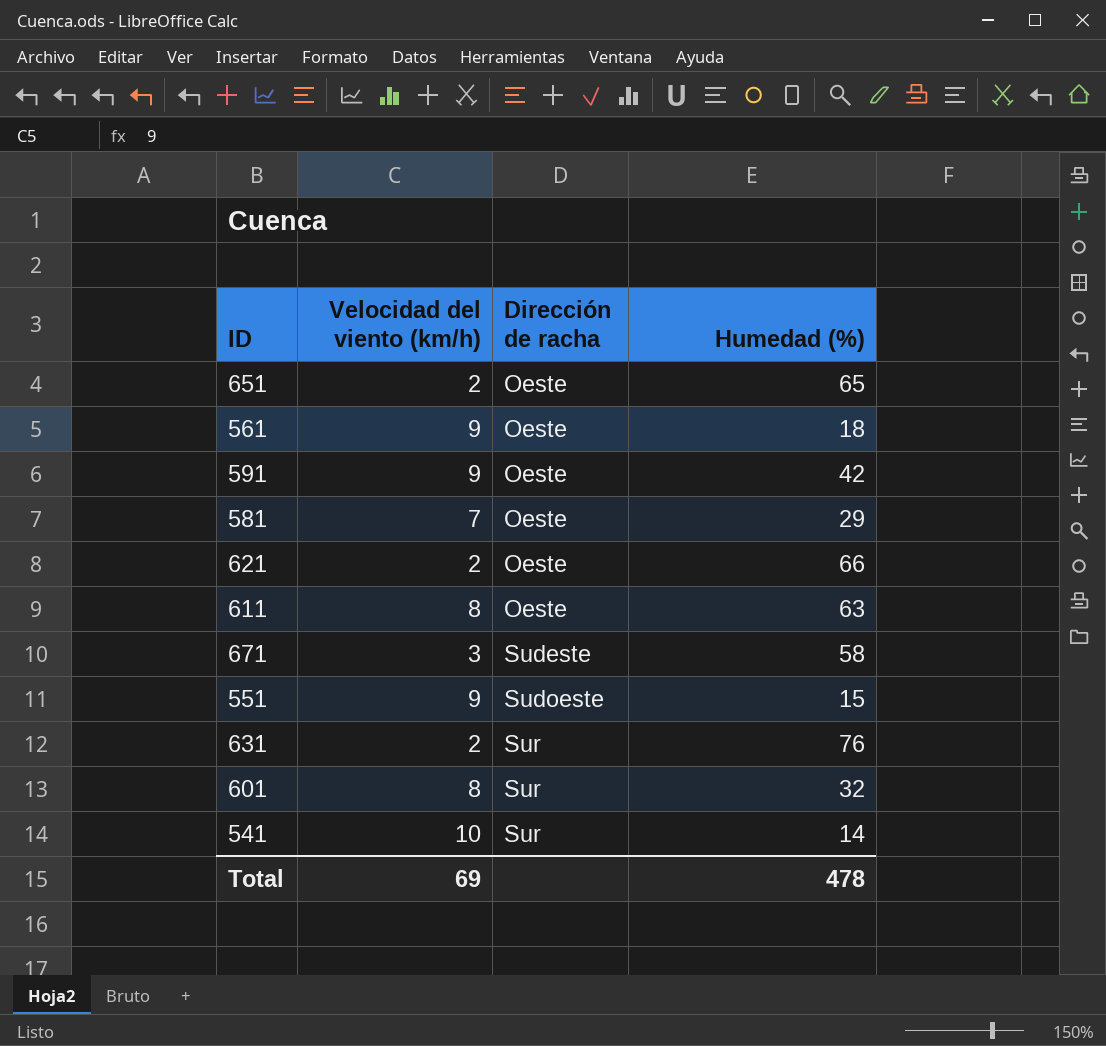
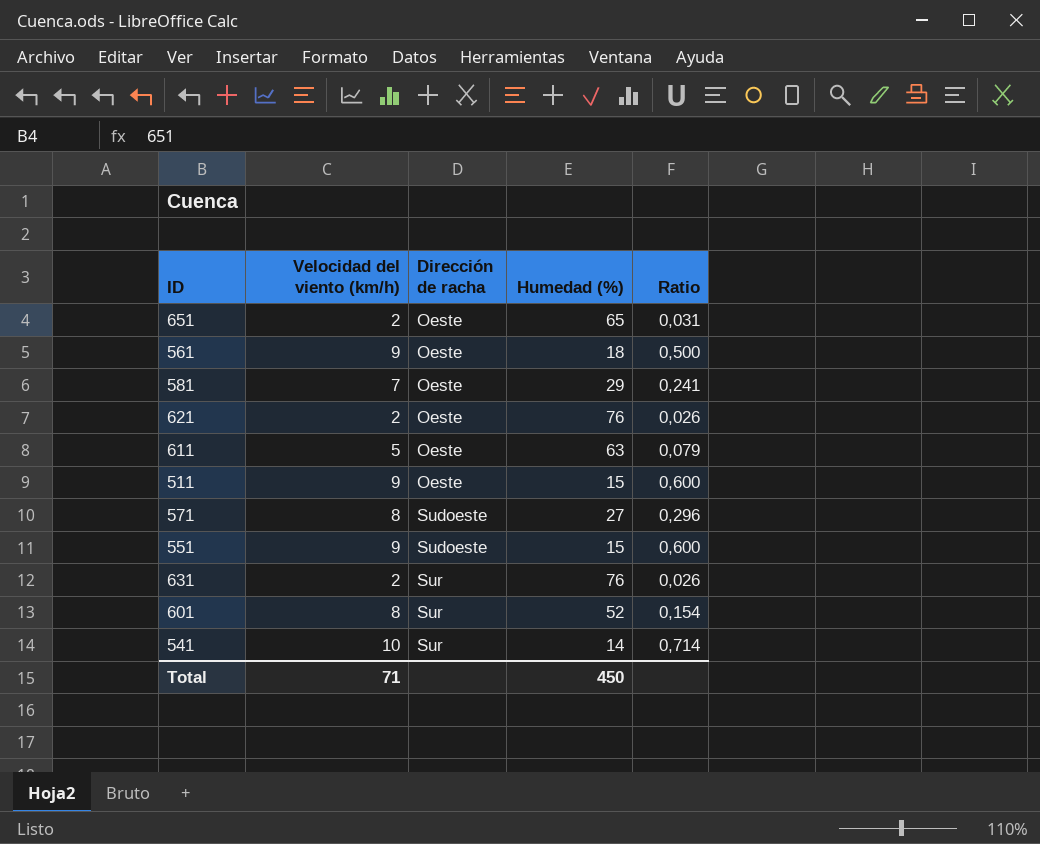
column Ratio | formula: none -> [Velocidad del viento (km/h)] / [Humedad (%)]
row 591: 9 | Oeste | 42 -> none
row 671: 3 | Sudeste | 58 -> none
621 | Humedad (%): 66 -> 76
611 | Velocidad del viento (km/h): 8 -> 5
row 511: none -> 9 | Oeste | 15 | 0,600
row 571: none -> 8 | Sudoeste | 27 | 0,296
601 | Humedad (%): 32 -> 52
Total | Velocidad del viento (km/h): 69 -> 71
Total | Humedad (%): 478 -> 450

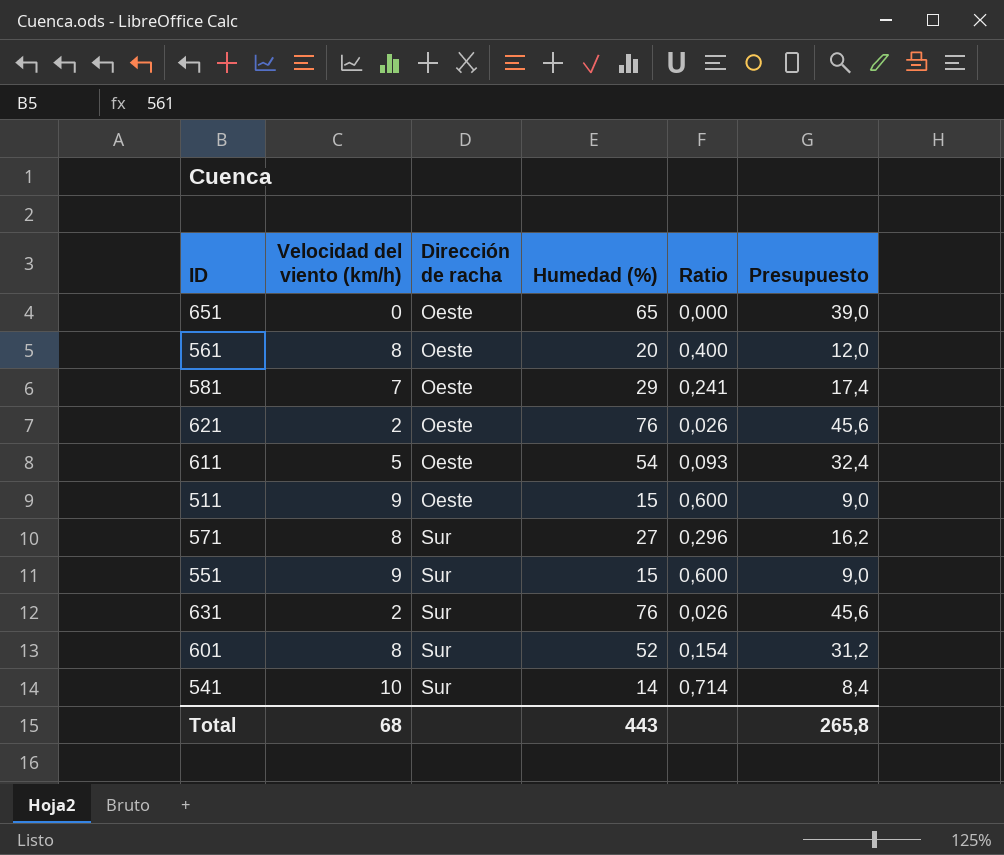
column Presupuesto | formula: none -> [Humedad (%)] * 0,6
651 | Velocidad del viento (km/h): 2 -> 0
651 | Ratio: 0,031 -> 0,000
561 | Velocidad del viento (km/h): 9 -> 8
561 | Humedad (%): 18 -> 20
561 | Ratio: 0,500 -> 0,400
611 | Humedad (%): 63 -> 54
611 | Ratio: 0,079 -> 0,093
571 | Dirección de racha: Sudoeste -> Sur
551 | Dirección de racha: Sudoeste -> Sur
Total | Velocidad del viento (km/h): 71 -> 68
Total | Humedad (%): 450 -> 443

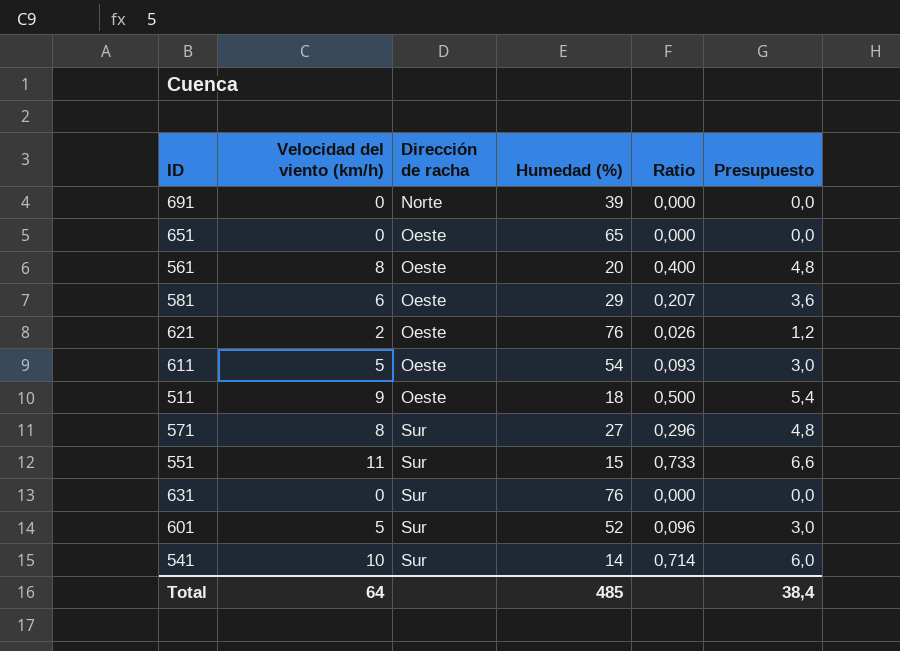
column Presupuesto | formula: [Humedad (%)] * 0,6 -> [Velocidad del viento (km/h)] * 0,6
row 691: none -> 0 | Norte | 39 | 0,000 | 0,0
581 | Velocidad del viento (km/h): 7 -> 6
581 | Ratio: 0,241 -> 0,207
511 | Humedad (%): 15 -> 18
511 | Ratio: 0,600 -> 0,500
551 | Velocidad del viento (km/h): 9 -> 11
551 | Ratio: 0,600 -> 0,733
631 | Velocidad del viento (km/h): 2 -> 0
631 | Ratio: 0,026 -> 0,000
601 | Velocidad del viento (km/h): 8 -> 5
601 | Ratio: 0,154 -> 0,096
Total | Velocidad del viento (km/h): 68 -> 64
Total | Humedad (%): 443 -> 485
Total | Presupuesto: 265,8 -> 38,4

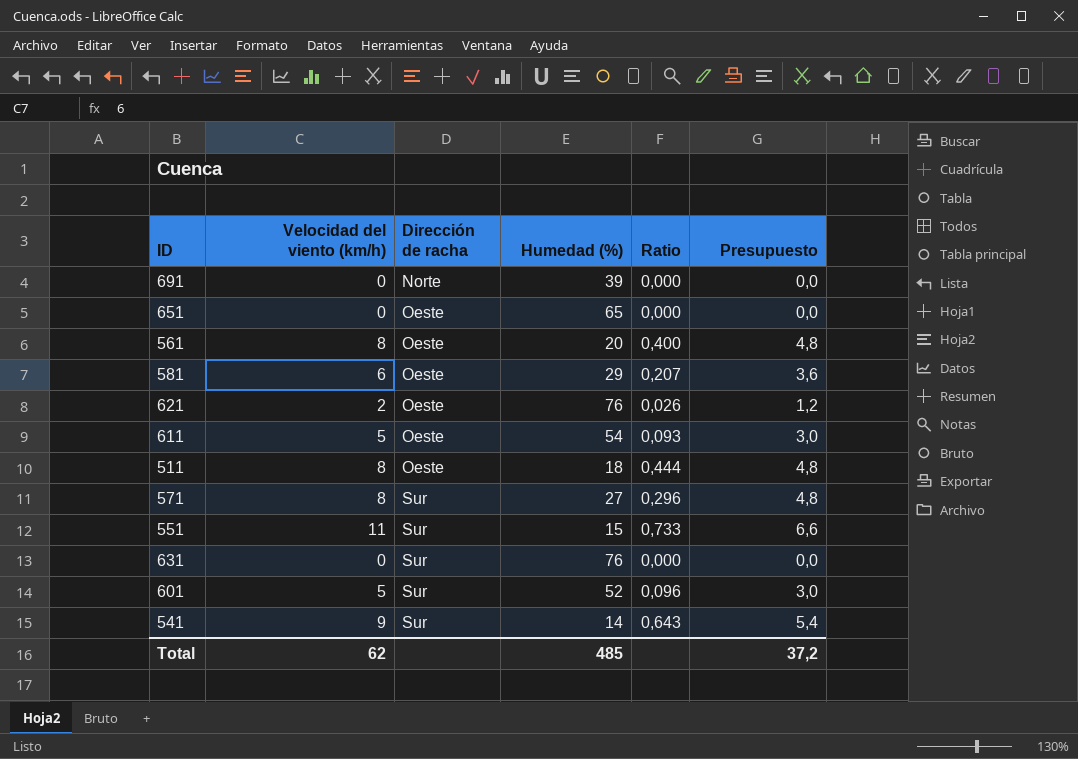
511 | Velocidad del viento (km/h): 9 -> 8
511 | Ratio: 0,500 -> 0,444
511 | Presupuesto: 5,4 -> 4,8
541 | Velocidad del viento (km/h): 10 -> 9
541 | Ratio: 0,714 -> 0,643
541 | Presupuesto: 6,0 -> 5,4
Total | Velocidad del viento (km/h): 64 -> 62
Total | Presupuesto: 38,4 -> 37,2

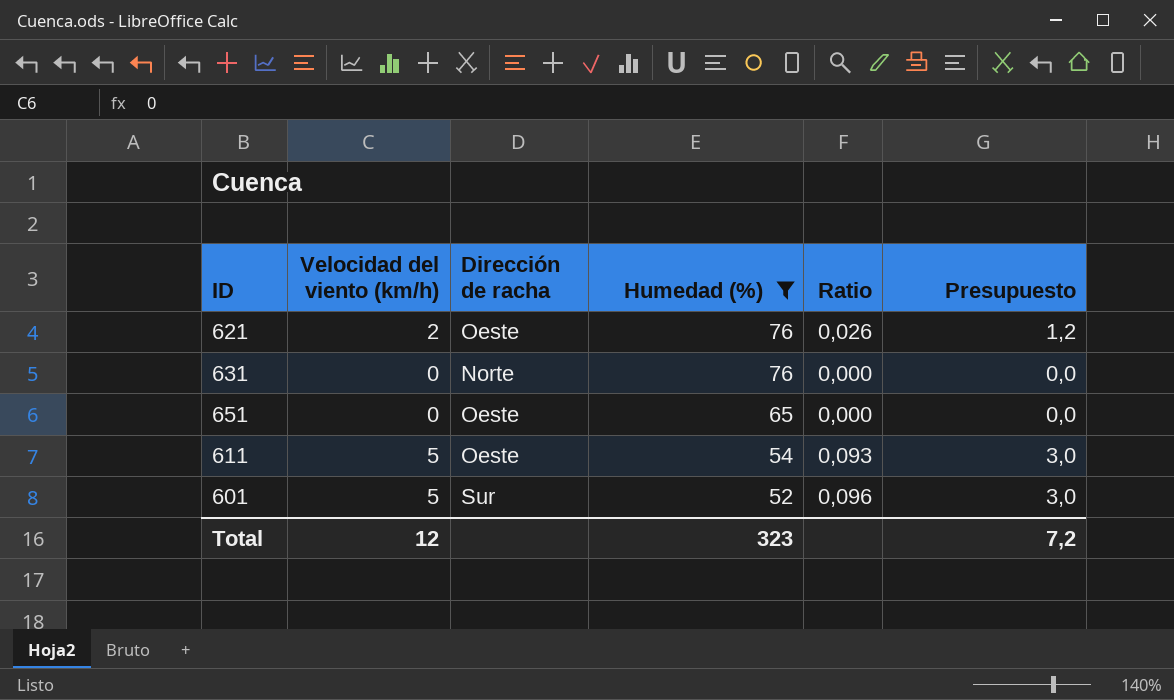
filter: none -> Humedad (%) >= 52
row order: Dirección de racha ascending -> Humedad (%) descending
631 | Dirección de racha: Sur -> Norte
Total | Velocidad del viento (km/h): 62 -> 12
Total | Humedad (%): 485 -> 323
Total | Presupuesto: 37,2 -> 7,2

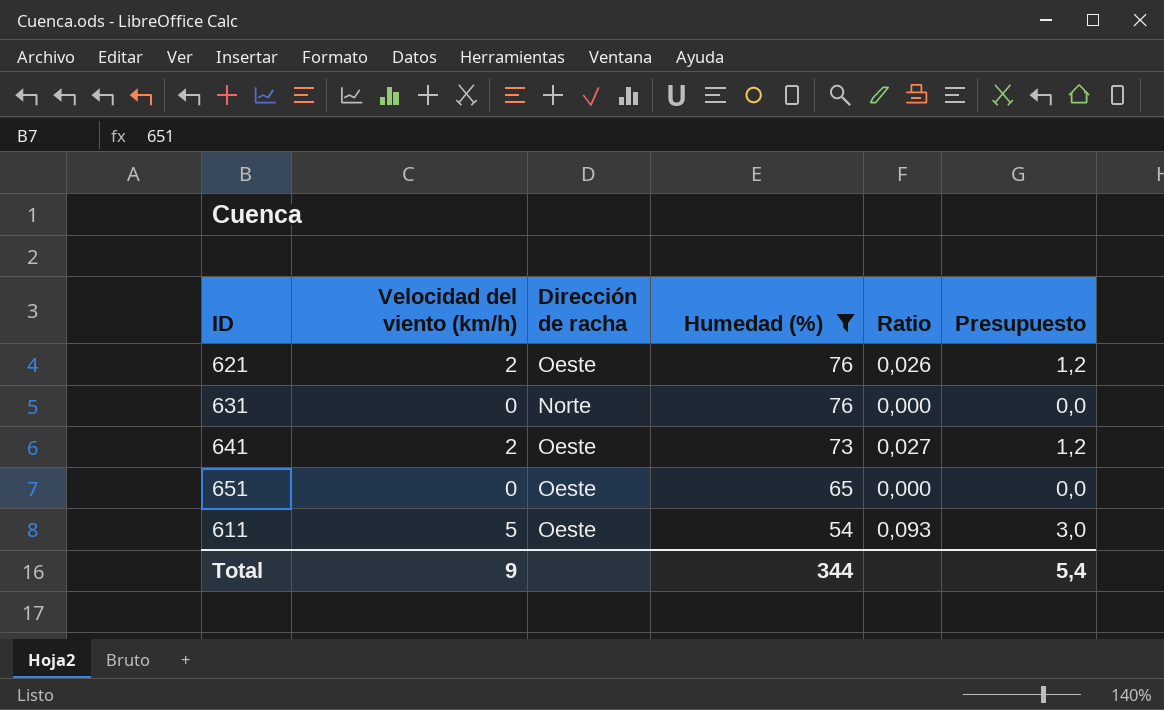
row 601: 5 | Sur | 52 | 0,096 | 3,0 -> none
row 641: none -> 2 | Oeste | 73 | 0,027 | 1,2
Total | Velocidad del viento (km/h): 12 -> 9
Total | Humedad (%): 323 -> 344
Total | Presupuesto: 7,2 -> 5,4

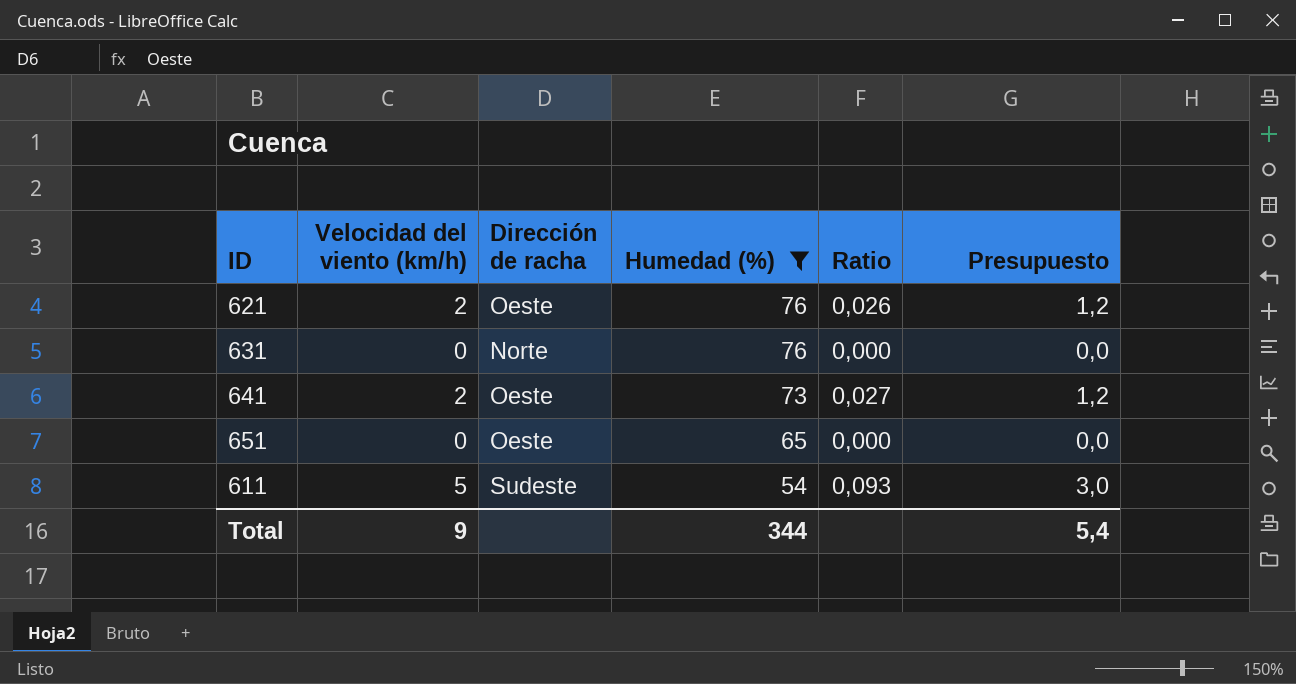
611 | Dirección de racha: Oeste -> Sudeste

